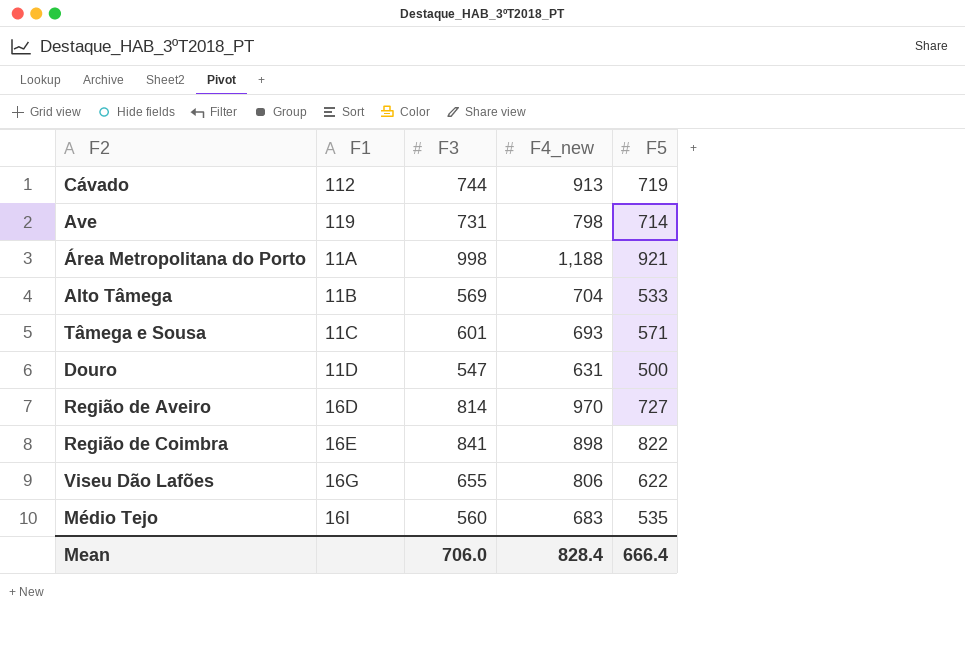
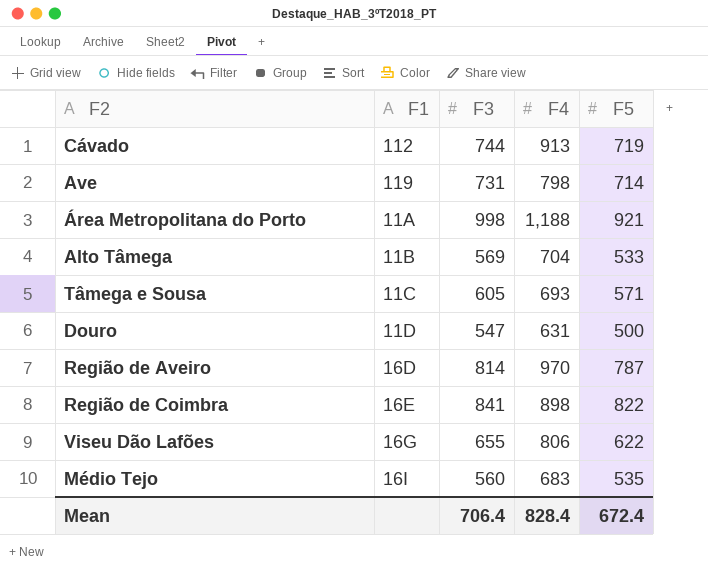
column name: F4_new -> F4
Tâmega e Sousa | F3: 601 -> 605
Região de Aveiro | F5: 727 -> 787
Mean | F3: 706.0 -> 706.4
Mean | F5: 666.4 -> 672.4

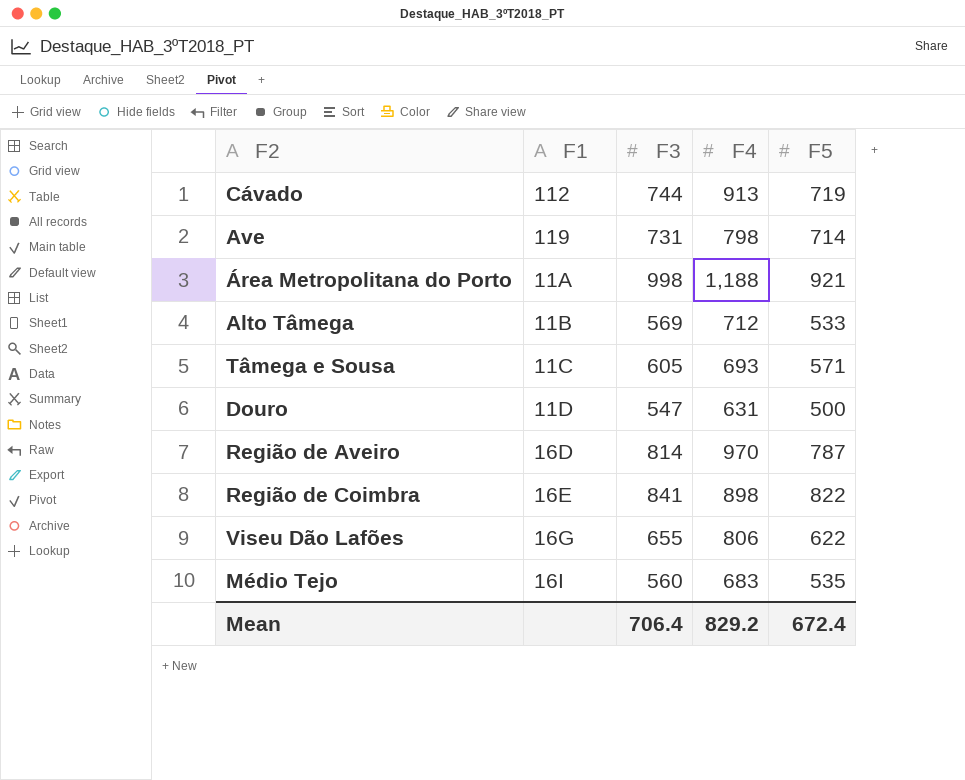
Alto Tâmega | F4: 704 -> 712
Mean | F4: 828.4 -> 829.2

